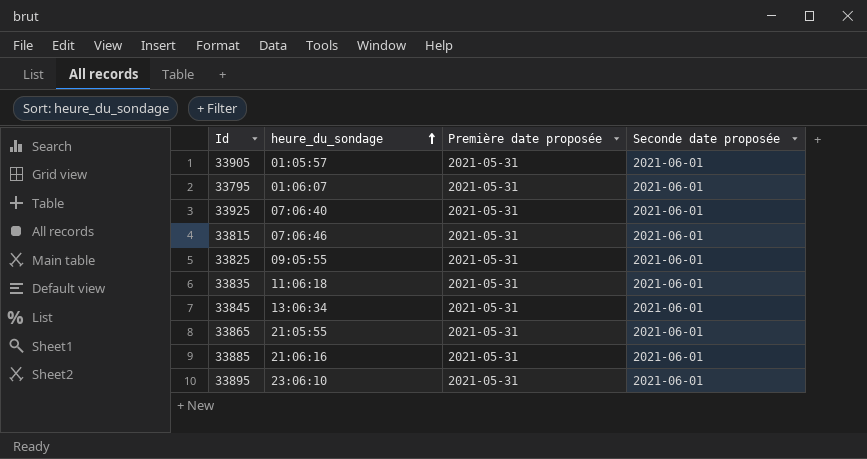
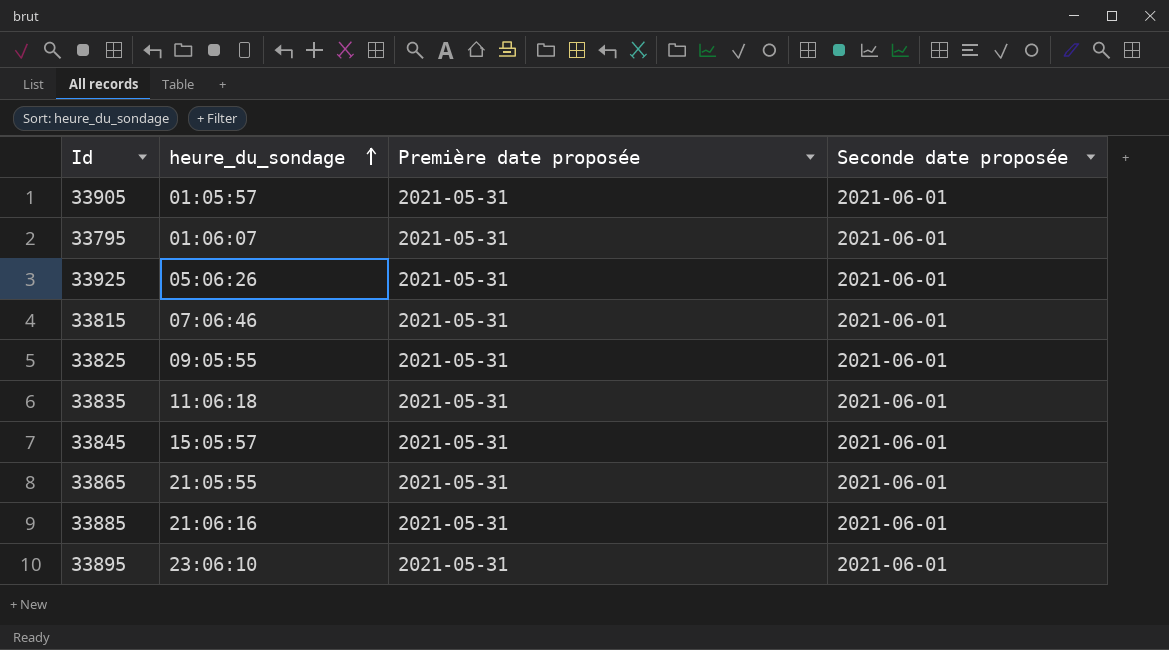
33925 | heure_du_sondage: 07:06:40 -> 05:06:26
33845 | heure_du_sondage: 13:06:34 -> 15:05:57

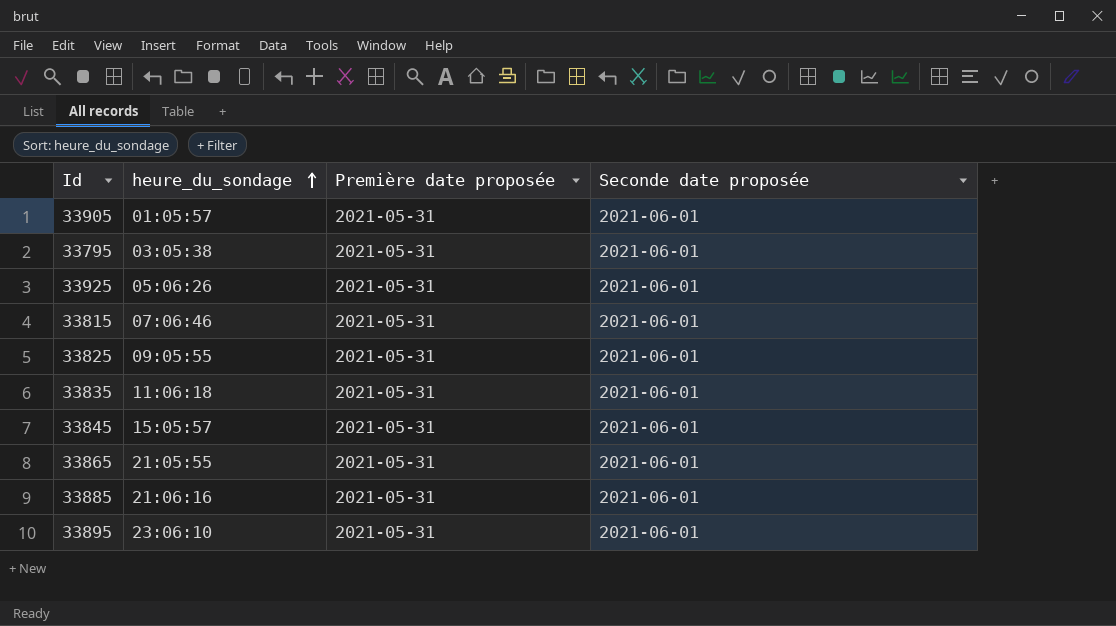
33795 | heure_du_sondage: 01:06:07 -> 03:05:38

